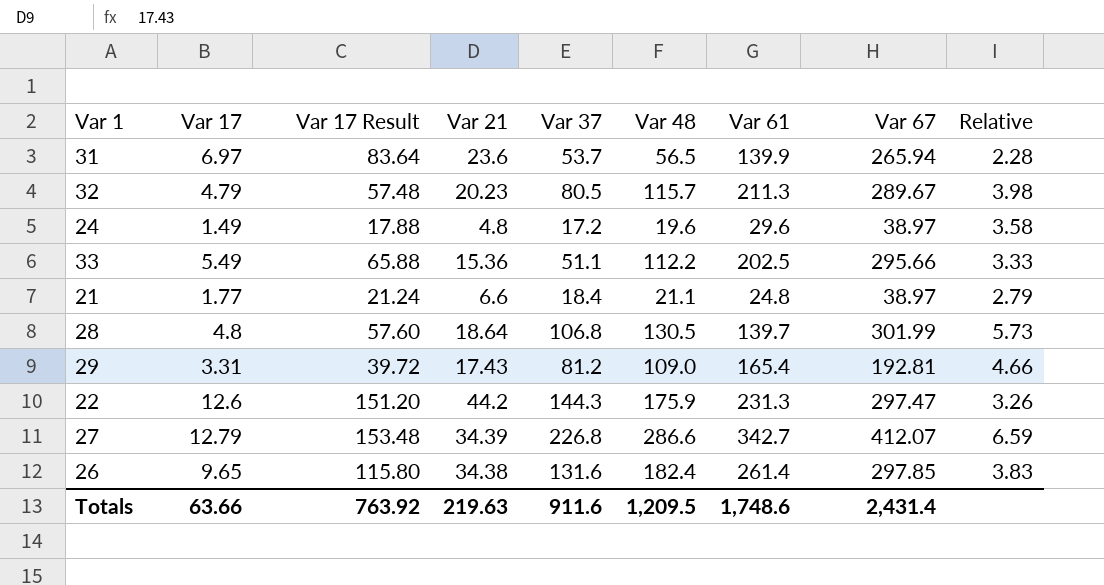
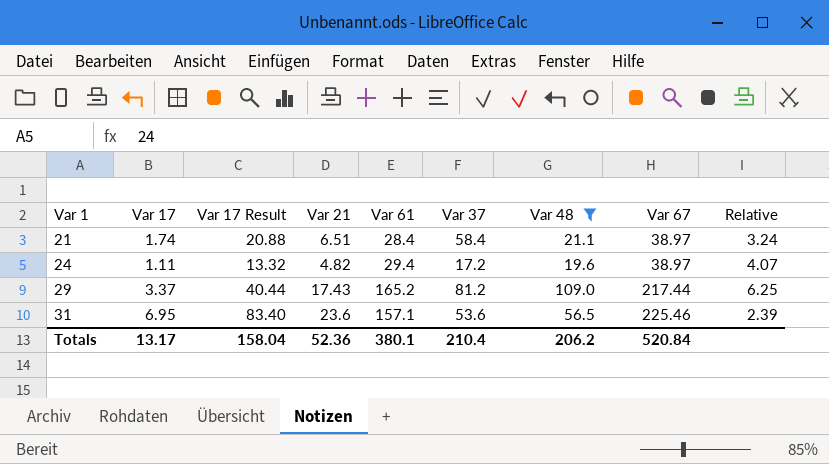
filter: none -> Var 48 <= 109.0
row order: none -> Var 1 ascending
column Var 61 | position: 7 -> 5
column Relative | formula: [Var 37] / [Var 21] -> [Var 48] / [Var 21]
21 | Var 17: 1.77 -> 1.74
21 | Var 17 Result: 21.24 -> 20.88
21 | Var 21: 6.6 -> 6.51
21 | Var 61: 24.8 -> 28.4
21 | Var 37: 18.4 -> 58.4
24 | Var 17: 1.49 -> 1.11
24 | Var 17 Result: 17.88 -> 13.32
24 | Var 21: 4.8 -> 4.82
24 | Var 61: 29.6 -> 29.4
29 | Var 17: 3.31 -> 3.37
29 | Var 17 Result: 39.72 -> 40.44
29 | Var 61: 165.4 -> 165.2
29 | Var 67: 192.81 -> 217.44
31 | Var 17: 6.97 -> 6.95
31 | Var 17 Result: 83.64 -> 83.40
31 | Var 61: 139.9 -> 157.1
31 | Var 37: 53.7 -> 53.6
31 | Var 67: 265.94 -> 225.46
Totals | Var 17: 63.66 -> 13.17
Totals | Var 17 Result: 763.92 -> 158.04
Totals | Var 21: 219.63 -> 52.36
Totals | Var 61: 1,748.6 -> 380.1
Totals | Var 37: 911.6 -> 210.4
Totals | Var 48: 1,209.5 -> 206.2
Totals | Var 67: 2,431.4 -> 520.84

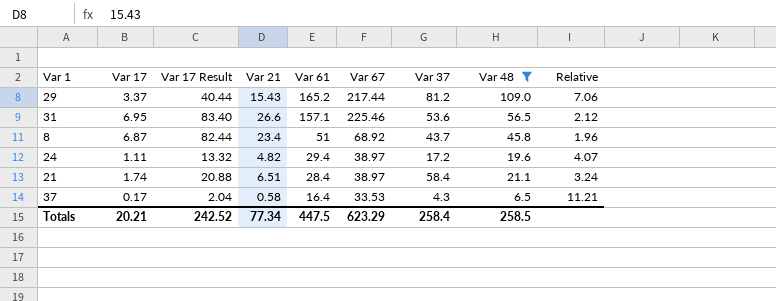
row order: Var 1 ascending -> Var 61 descending
column Var 67 | position: 8 -> 6
29 | Var 21: 17.43 -> 15.43
29 | Relative: 6.25 -> 7.06
31 | Var 21: 23.6 -> 26.6
31 | Relative: 2.39 -> 2.12
row 8: none -> 6.87 | 82.44 | 23.4 | 51 | 68.92 | 43.7 | 45.8 | 1.96
row 37: none -> 0.17 | 2.04 | 0.58 | 16.4 | 33.53 | 4.3 | 6.5 | 11.21
Totals | Var 17: 13.17 -> 20.21
Totals | Var 17 Result: 158.04 -> 242.52
Totals | Var 21: 52.36 -> 77.34
Totals | Var 61: 380.1 -> 447.5
Totals | Var 67: 520.84 -> 623.29
Totals | Var 37: 210.4 -> 258.4
Totals | Var 48: 206.2 -> 258.5

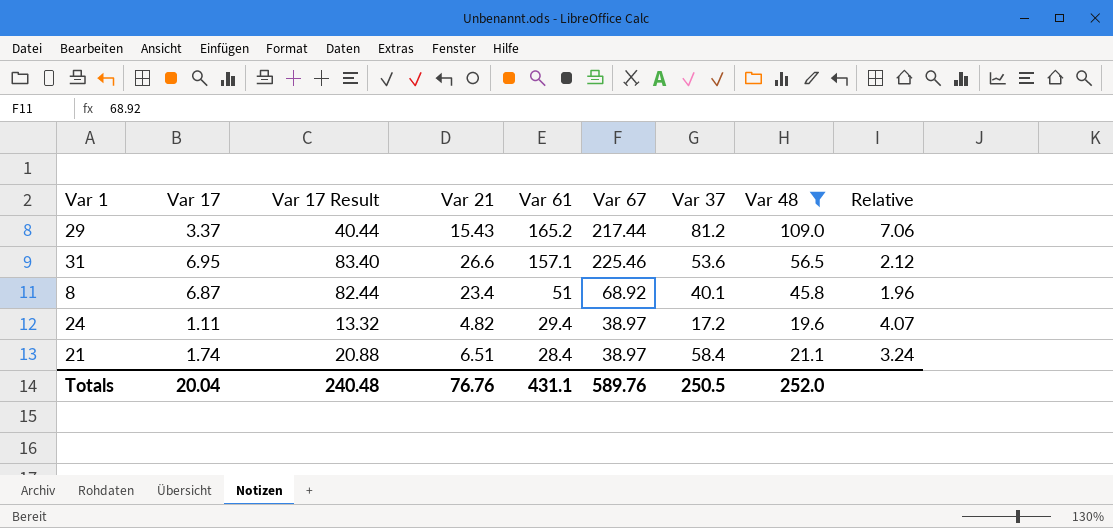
row 37: 0.17 | 2.04 | 0.58 | 16.4 | 33.53 | 4.3 | 6.5 | 11.21 -> none
8 | Var 37: 43.7 -> 40.1
Totals | Var 17: 20.21 -> 20.04
Totals | Var 17 Result: 242.52 -> 240.48
Totals | Var 21: 77.34 -> 76.76
Totals | Var 61: 447.5 -> 431.1
Totals | Var 67: 623.29 -> 589.76
Totals | Var 37: 258.4 -> 250.5
Totals | Var 48: 258.5 -> 252.0

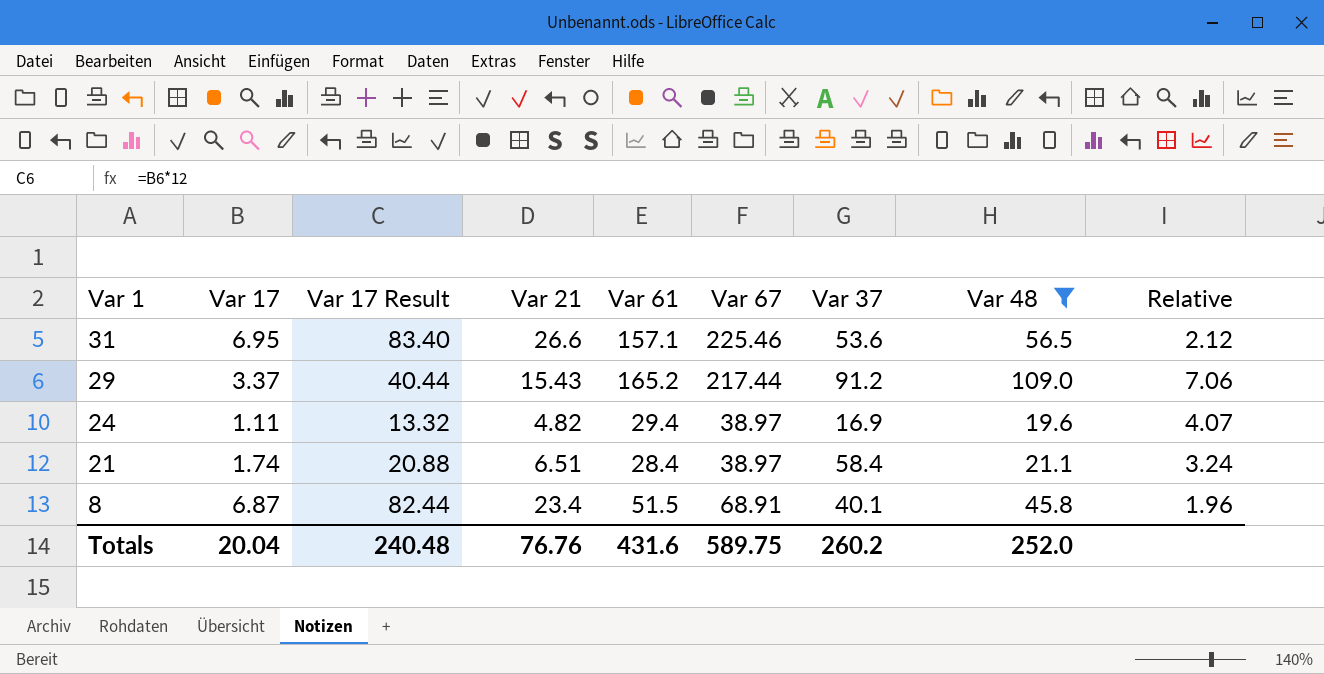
row order: Var 61 descending -> Var 1 descending
29 | Var 37: 81.2 -> 91.2
24 | Var 37: 17.2 -> 16.9
8 | Var 61: 51 -> 51.5
8 | Var 67: 68.92 -> 68.91
Totals | Var 61: 431.1 -> 431.6
Totals | Var 67: 589.76 -> 589.75
Totals | Var 37: 250.5 -> 260.2

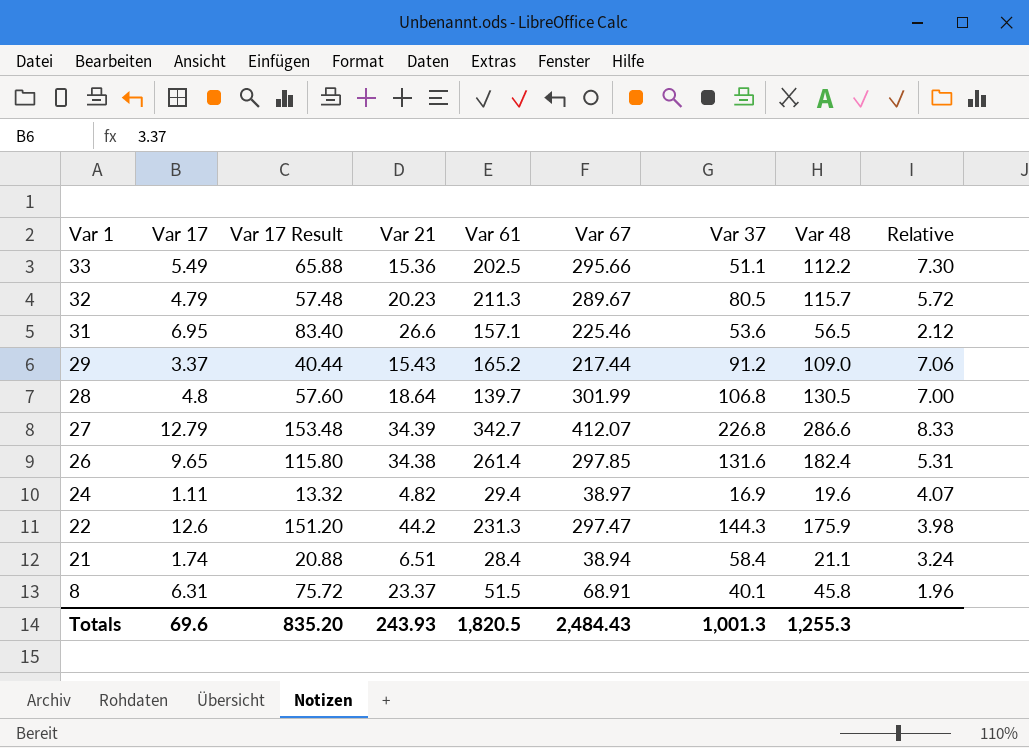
filter: Var 48 <= 109.0 -> none
21 | Var 67: 38.97 -> 38.94
8 | Var 17: 6.87 -> 6.31
8 | Var 17 Result: 82.44 -> 75.72
8 | Var 21: 23.4 -> 23.37
Totals | Var 17: 20.04 -> 69.6
Totals | Var 17 Result: 240.48 -> 835.20
Totals | Var 21: 76.76 -> 243.93
Totals | Var 61: 431.6 -> 1,820.5
Totals | Var 67: 589.75 -> 2,484.43
Totals | Var 37: 260.2 -> 1,001.3
Totals | Var 48: 252.0 -> 1,255.3

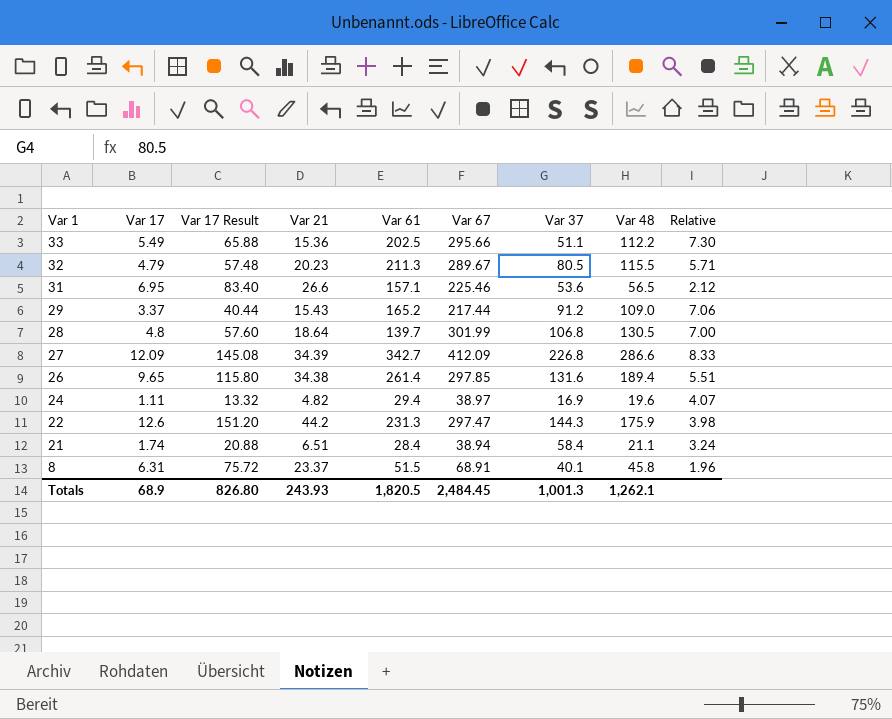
32 | Var 48: 115.7 -> 115.5
32 | Relative: 5.72 -> 5.71
27 | Var 17: 12.79 -> 12.09
27 | Var 17 Result: 153.48 -> 145.08
27 | Var 67: 412.07 -> 412.09
26 | Var 48: 182.4 -> 189.4
26 | Relative: 5.31 -> 5.51
Totals | Var 17: 69.6 -> 68.9
Totals | Var 17 Result: 835.20 -> 826.80
Totals | Var 67: 2,484.43 -> 2,484.45
Totals | Var 48: 1,255.3 -> 1,262.1

